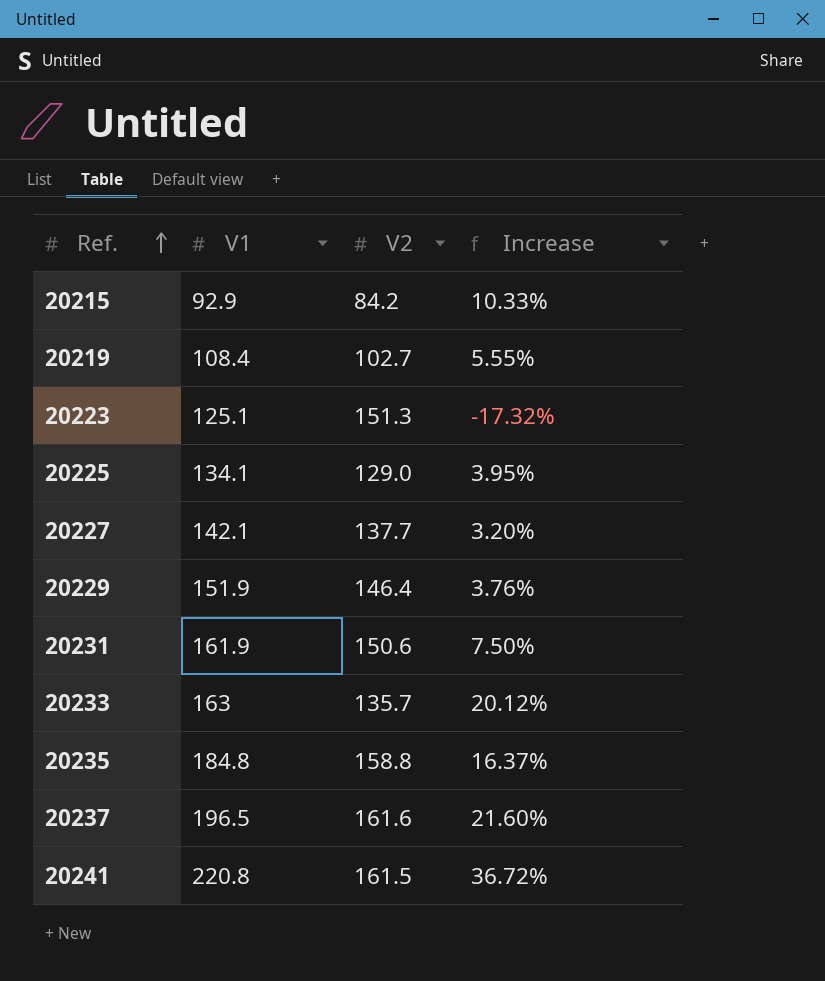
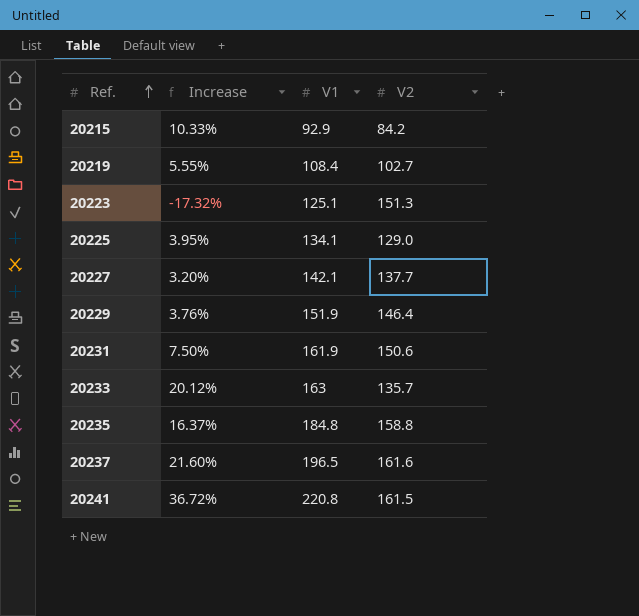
column Increase | position: 4 -> 2

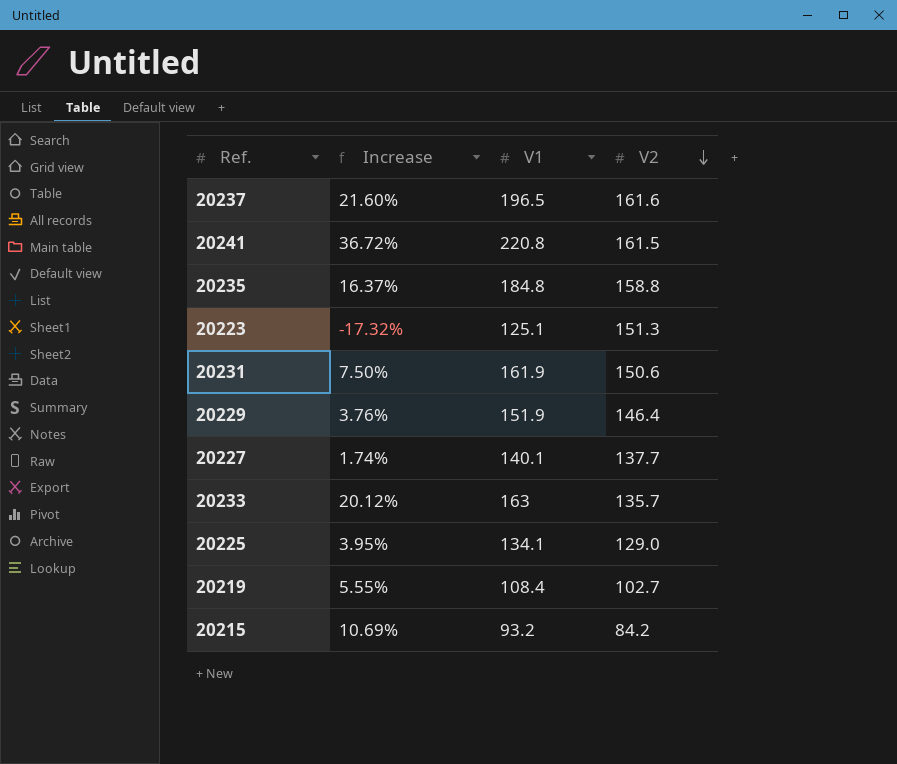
row order: Ref. ascending -> V2 descending
20227 | Increase: 3.20% -> 1.74%
20227 | V1: 142.1 -> 140.1
20215 | Increase: 10.33% -> 10.69%
20215 | V1: 92.9 -> 93.2

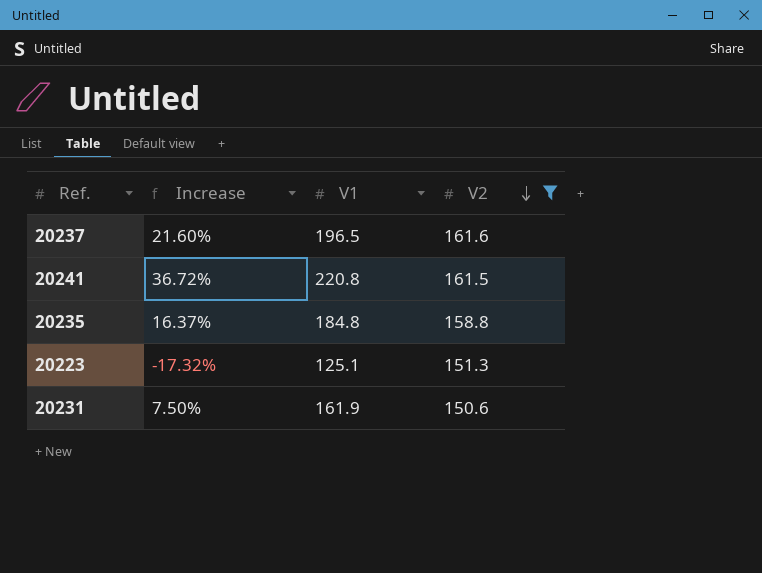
filter: none -> V2 >= 150.6

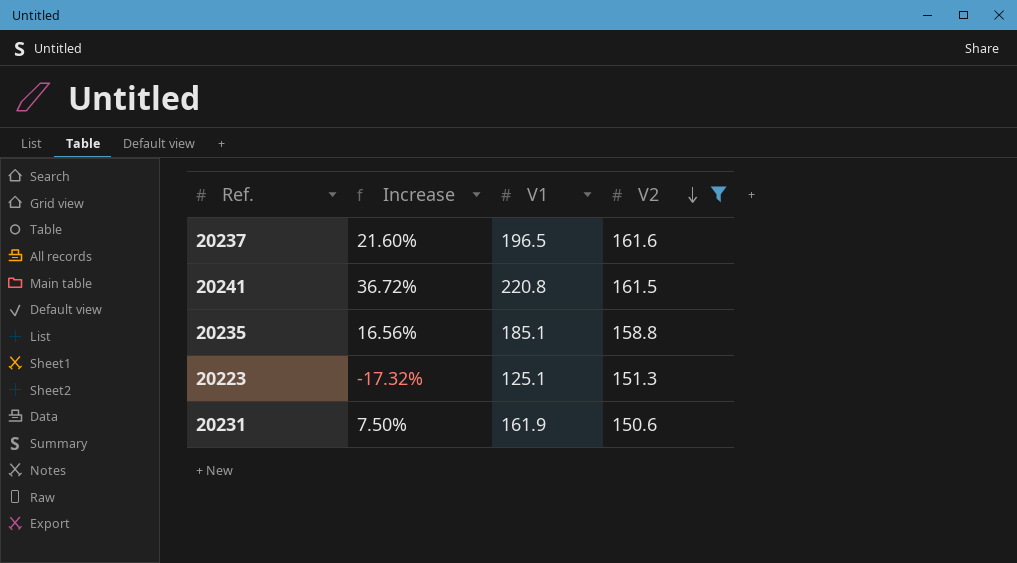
20235 | Increase: 16.37% -> 16.56%
20235 | V1: 184.8 -> 185.1

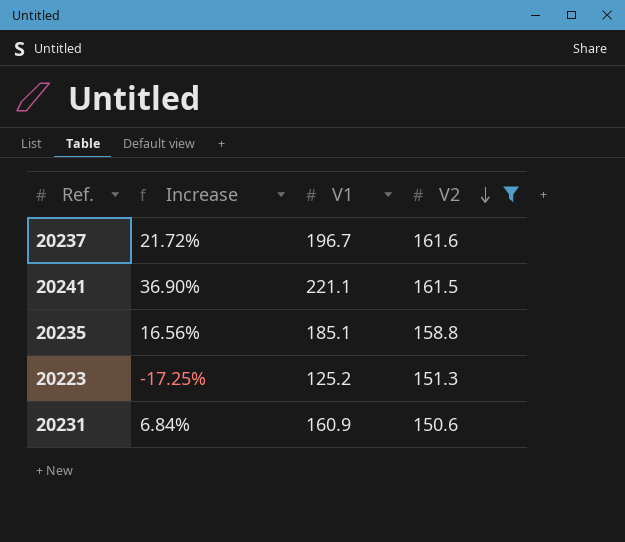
20237 | Increase: 21.60% -> 21.72%
20237 | V1: 196.5 -> 196.7
20241 | Increase: 36.72% -> 36.90%
20241 | V1: 220.8 -> 221.1
20223 | Increase: -17.32% -> -17.25%
20223 | V1: 125.1 -> 125.2
20231 | Increase: 7.50% -> 6.84%
20231 | V1: 161.9 -> 160.9

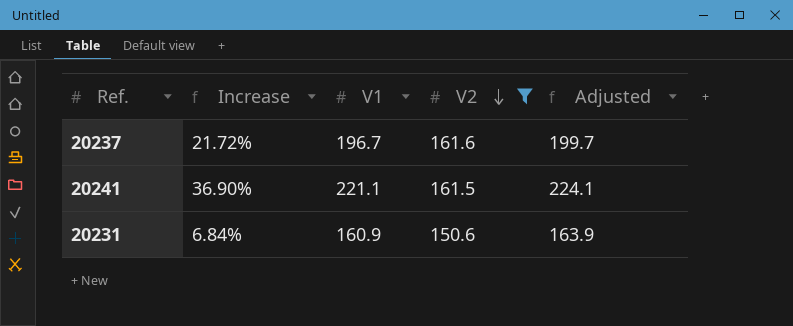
column Adjusted | formula: none -> [V1] + 3
row 20235: 16.56% | 185.1 | 158.8 -> none
row 20223: -17.25% | 125.2 | 151.3 -> none

